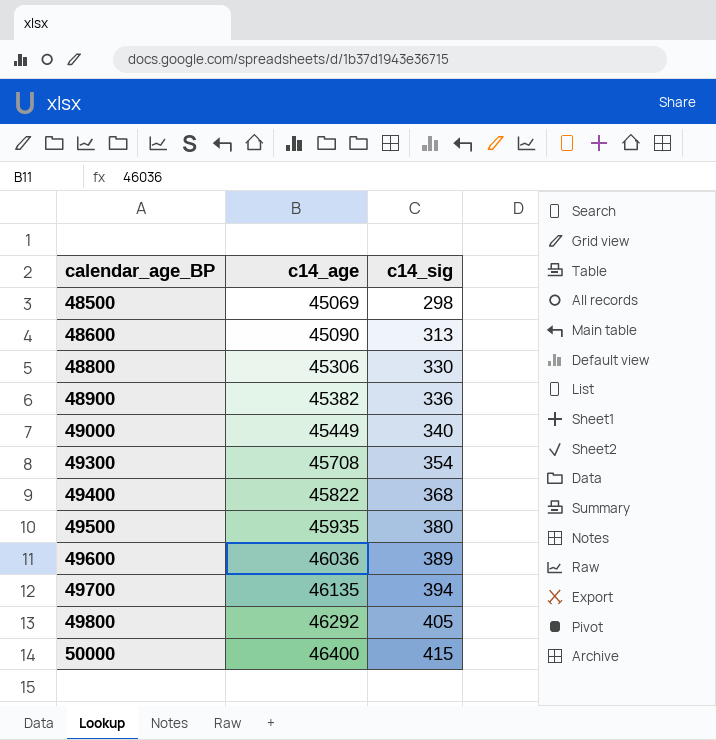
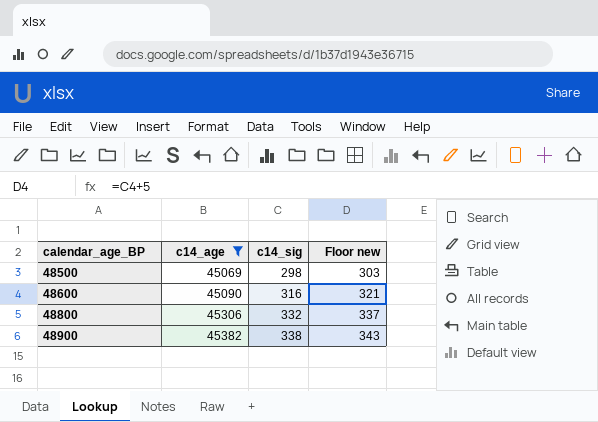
filter: none -> c14_age <= 45382
column Floor new | formula: none -> [c14_sig] + 5
48600 | c14_sig: 313 -> 316
48800 | c14_sig: 330 -> 332
48900 | c14_sig: 336 -> 338

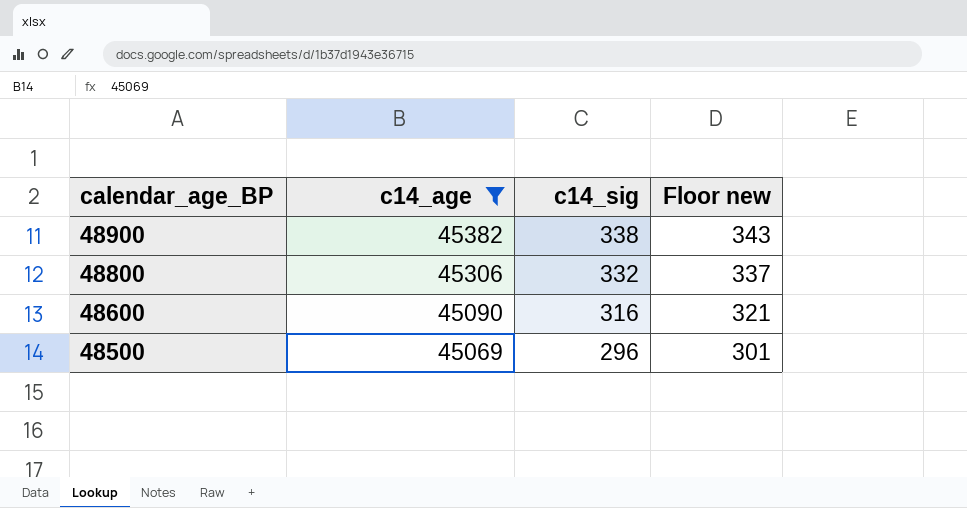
row order: calendar_age_BP ascending -> calendar_age_BP descending
48500 | c14_sig: 298 -> 296
48500 | Floor new: 303 -> 301

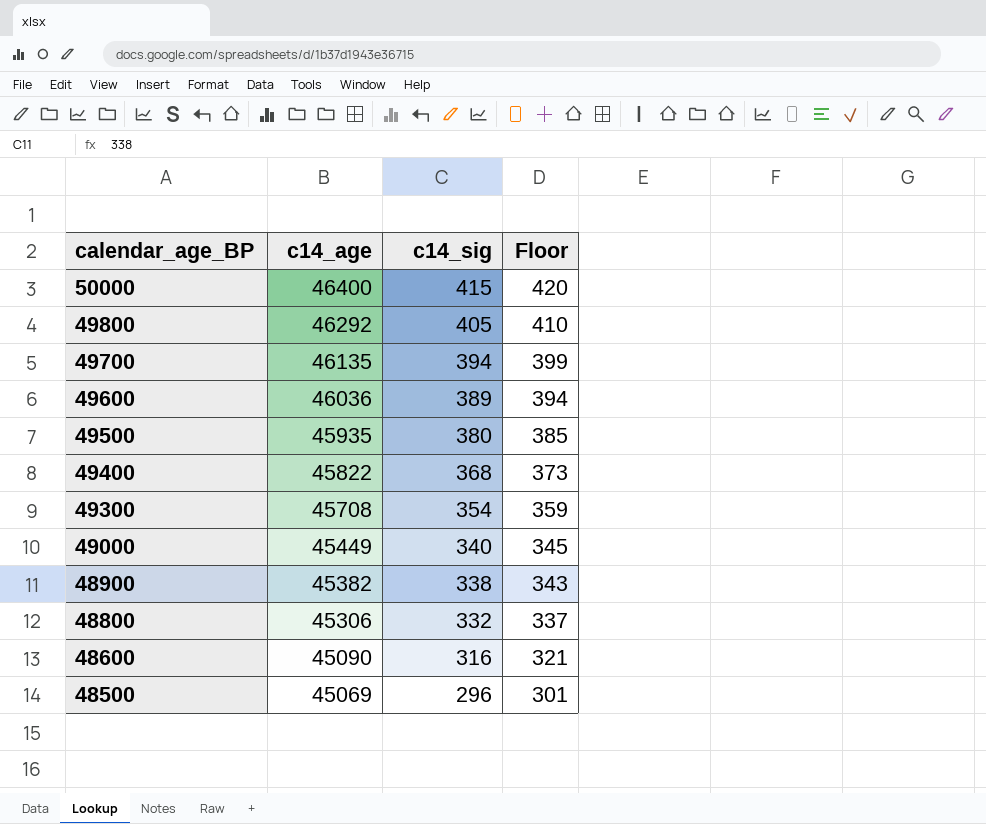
filter: c14_age <= 45382 -> none
column name: Floor new -> Floor

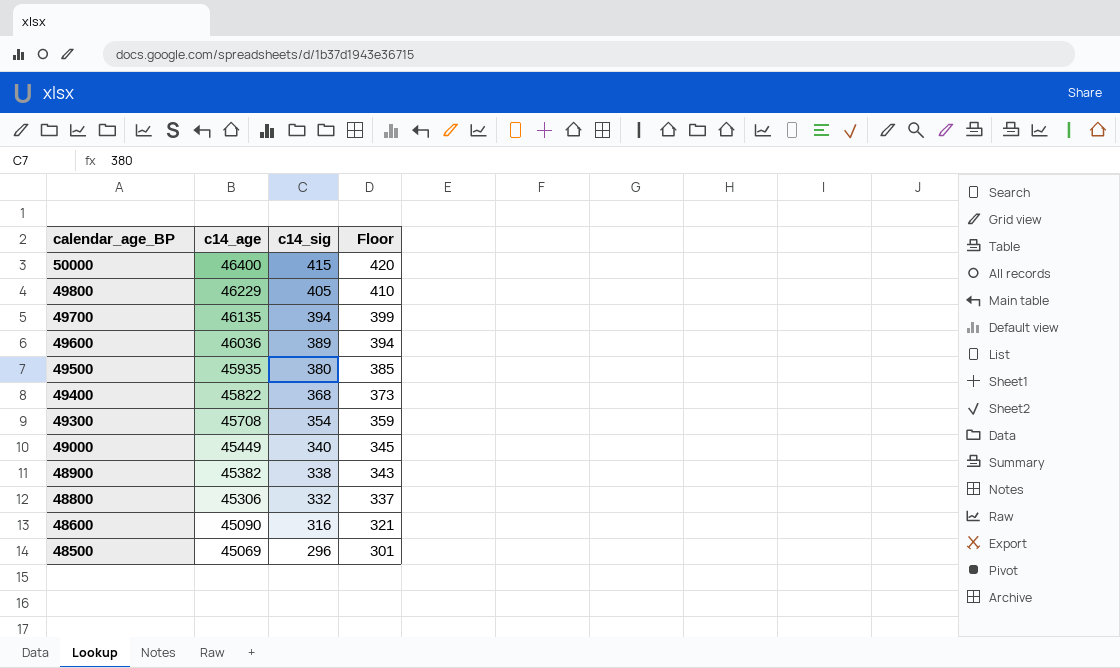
49800 | c14_age: 46292 -> 46229

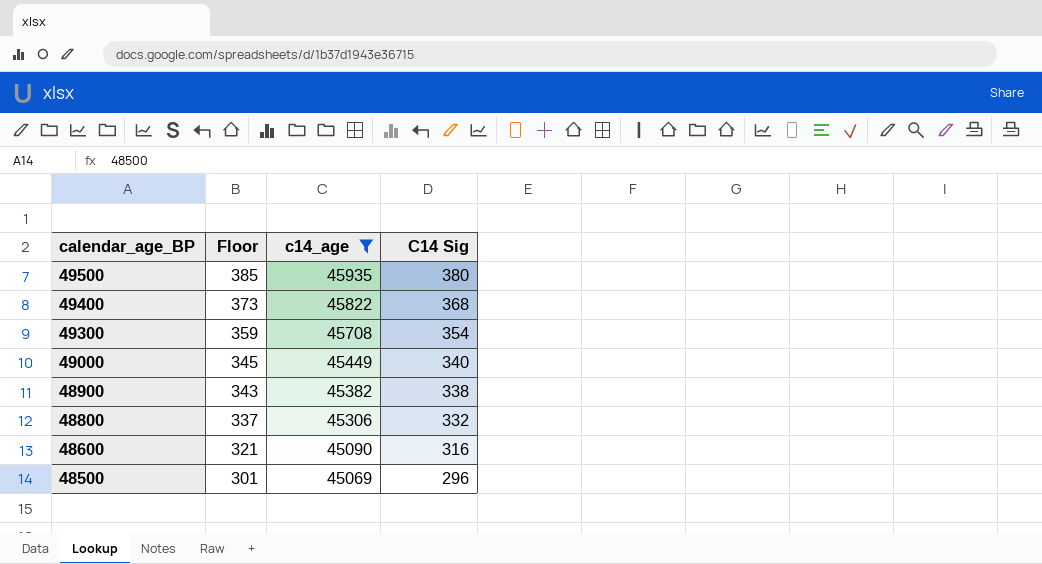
filter: none -> c14_age <= 45935
column Floor | position: 4 -> 2
column name: c14_sig -> C14 Sig

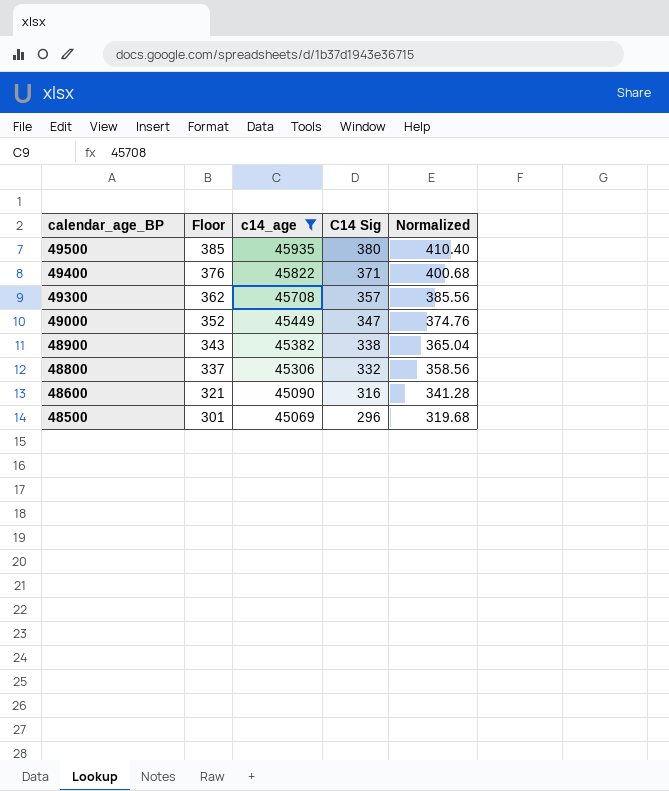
column Normalized | formula: none -> [C14 Sig] * 1.08
49400 | Floor: 373 -> 376
49400 | C14 Sig: 368 -> 371
49300 | Floor: 359 -> 362
49300 | C14 Sig: 354 -> 357
49000 | Floor: 345 -> 352
49000 | C14 Sig: 340 -> 347

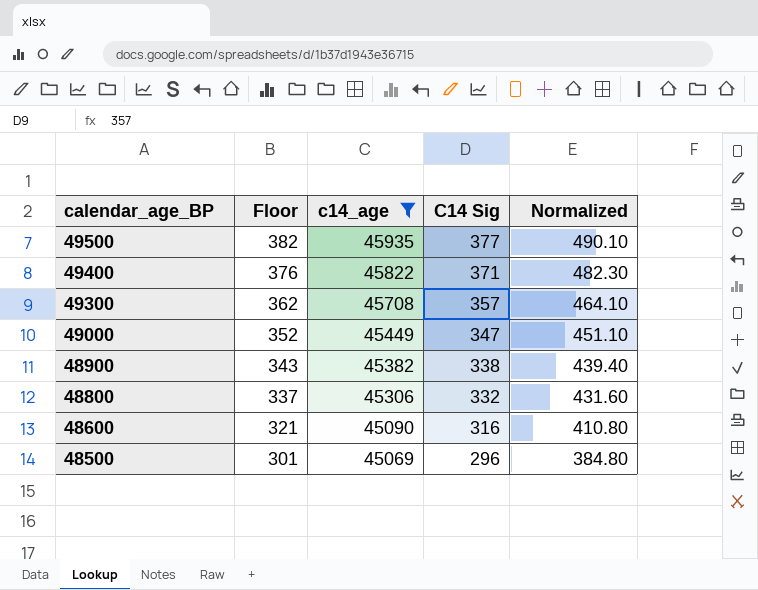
column Normalized | formula: [C14 Sig] * 1.08 -> [C14 Sig] * 1.3
49500 | Floor: 385 -> 382
49500 | C14 Sig: 380 -> 377

